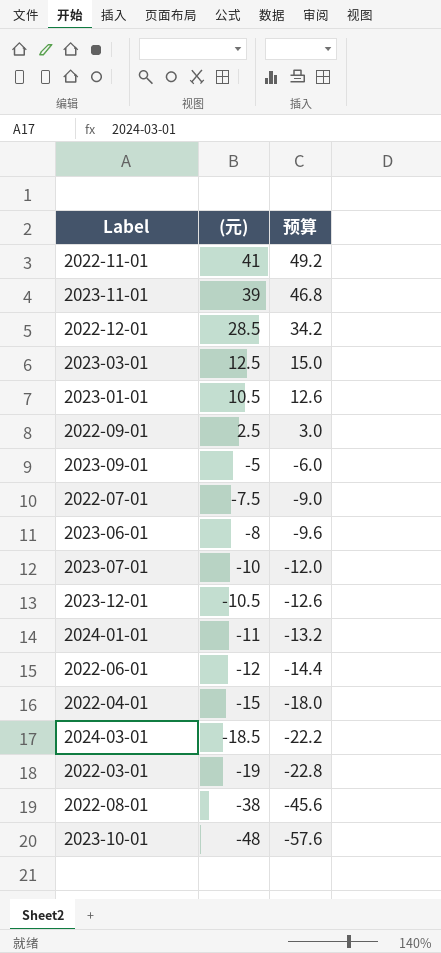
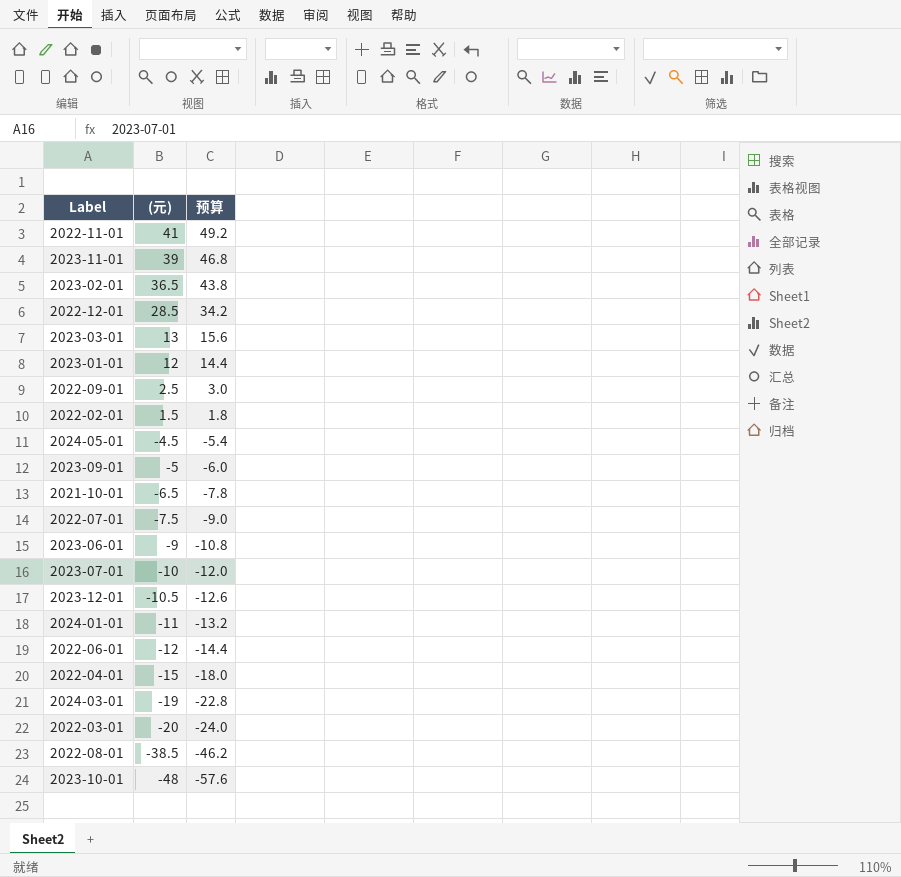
row 2023-02-01: none -> 36.5 | 43.8
2023-03-01 | (元): 12.5 -> 13
2023-03-01 | 预算: 15.0 -> 15.6
2023-01-01 | (元): 10.5 -> 12
2023-01-01 | 预算: 12.6 -> 14.4
row 2022-02-01: none -> 1.5 | 1.8
row 2024-05-01: none -> -4.5 | -5.4
row 2021-10-01: none -> -6.5 | -7.8
2023-06-01 | (元): -8 -> -9
2023-06-01 | 预算: -9.6 -> -10.8
2024-03-01 | (元): -18.5 -> -19
2024-03-01 | 预算: -22.2 -> -22.8
2022-03-01 | (元): -19 -> -20
2022-03-01 | 预算: -22.8 -> -24.0
2022-08-01 | (元): -38 -> -38.5
2022-08-01 | 预算: -45.6 -> -46.2

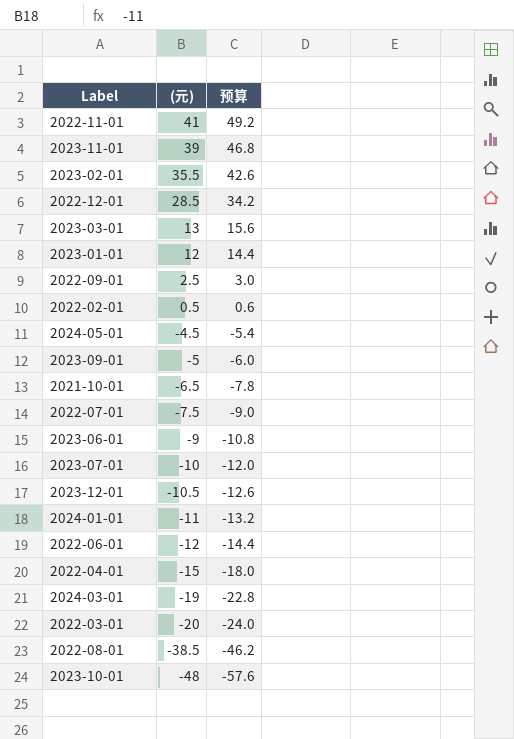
2023-02-01 | (元): 36.5 -> 35.5
2023-02-01 | 预算: 43.8 -> 42.6
2022-02-01 | (元): 1.5 -> 0.5
2022-02-01 | 预算: 1.8 -> 0.6

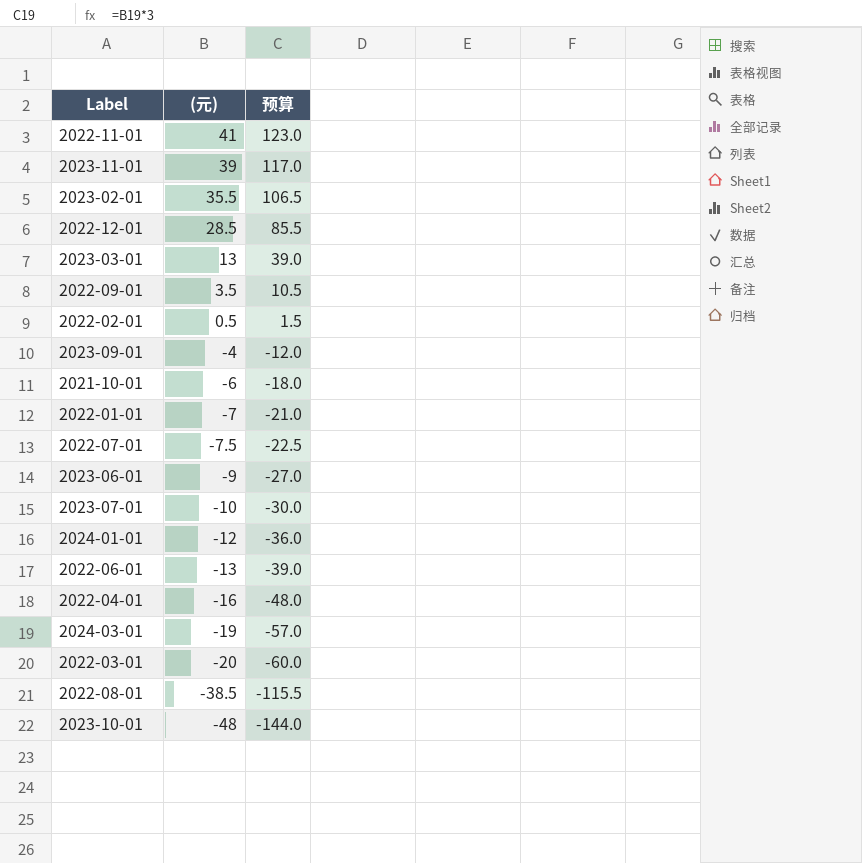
column 预算 | formula: [(元)] * 1.2 -> [(元)] * 3
row 2023-01-01: 12 | 14.4 -> none
row 2024-05-01: -4.5 | -5.4 -> none
row 2023-12-01: -10.5 | -12.6 -> none
2022-09-01 | (元): 2.5 -> 3.5
2023-09-01 | (元): -5 -> -4
2021-10-01 | (元): -6.5 -> -6
row 2022-01-01: none -> -7 | -21.0
2024-01-01 | (元): -11 -> -12
2022-06-01 | (元): -12 -> -13
2022-04-01 | (元): -15 -> -16

